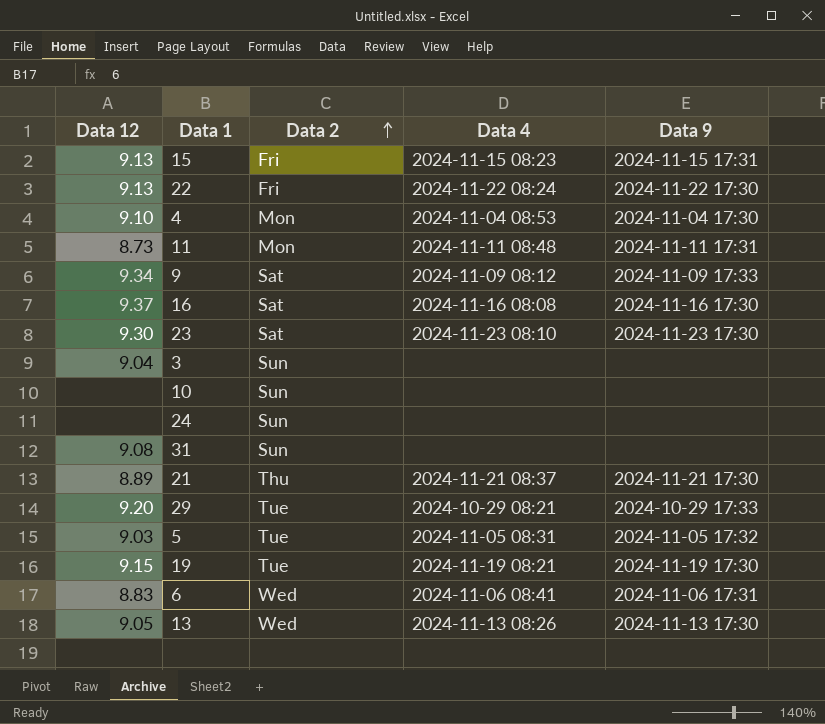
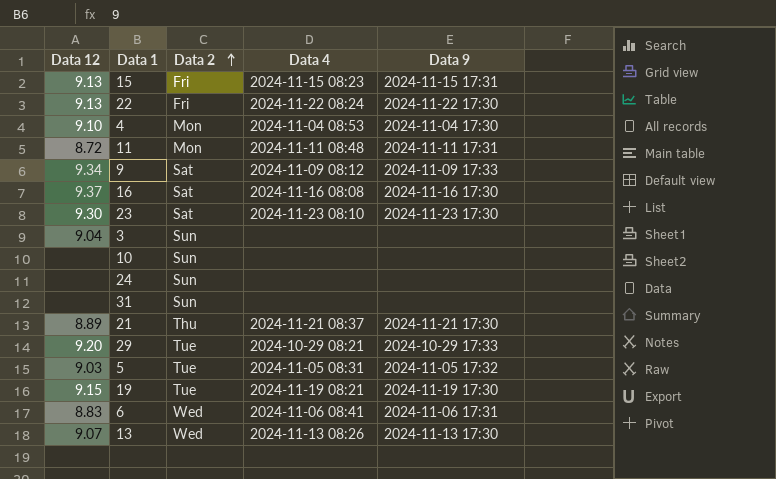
11 | Data 12: 8.73 -> 8.72
31 | Data 12: 9.08 -> none
13 | Data 12: 9.05 -> 9.07

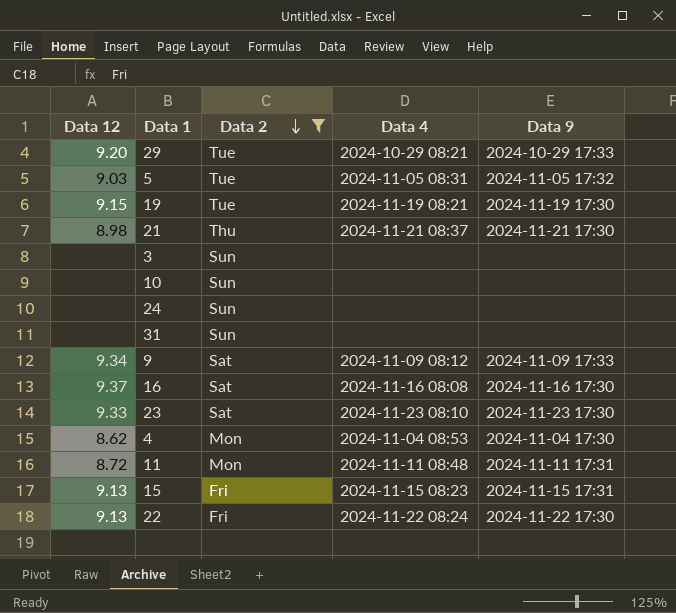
filter: none -> Data 2 != Wed
row order: Data 2 ascending -> Data 2 descending
21 | Data 12: 8.89 -> 8.98
3 | Data 12: 9.04 -> none
23 | Data 12: 9.30 -> 9.33
4 | Data 12: 9.10 -> 8.62

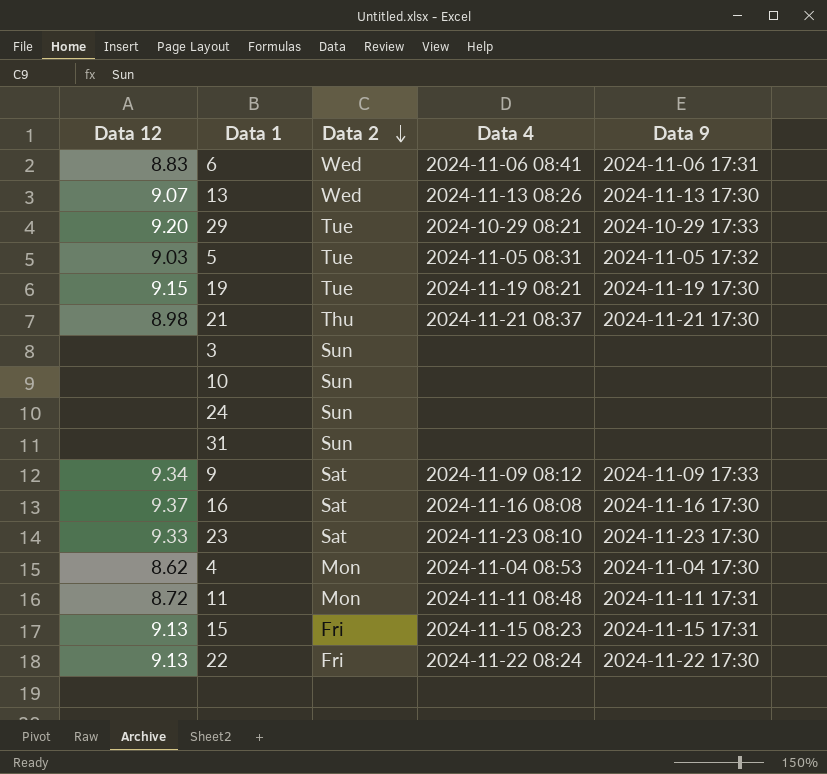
filter: Data 2 != Wed -> none

